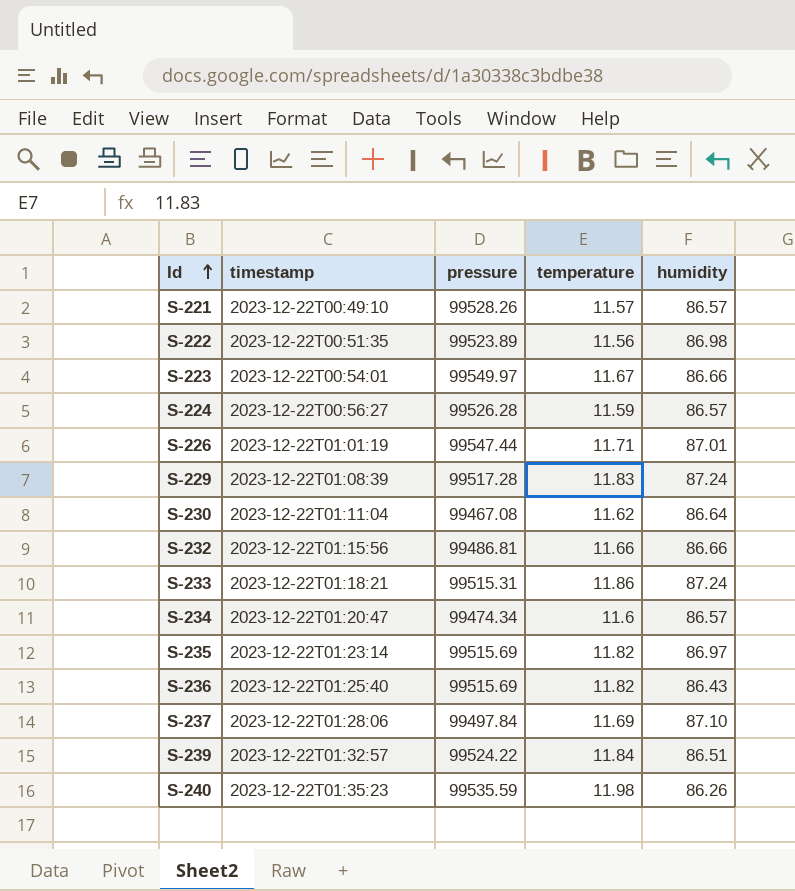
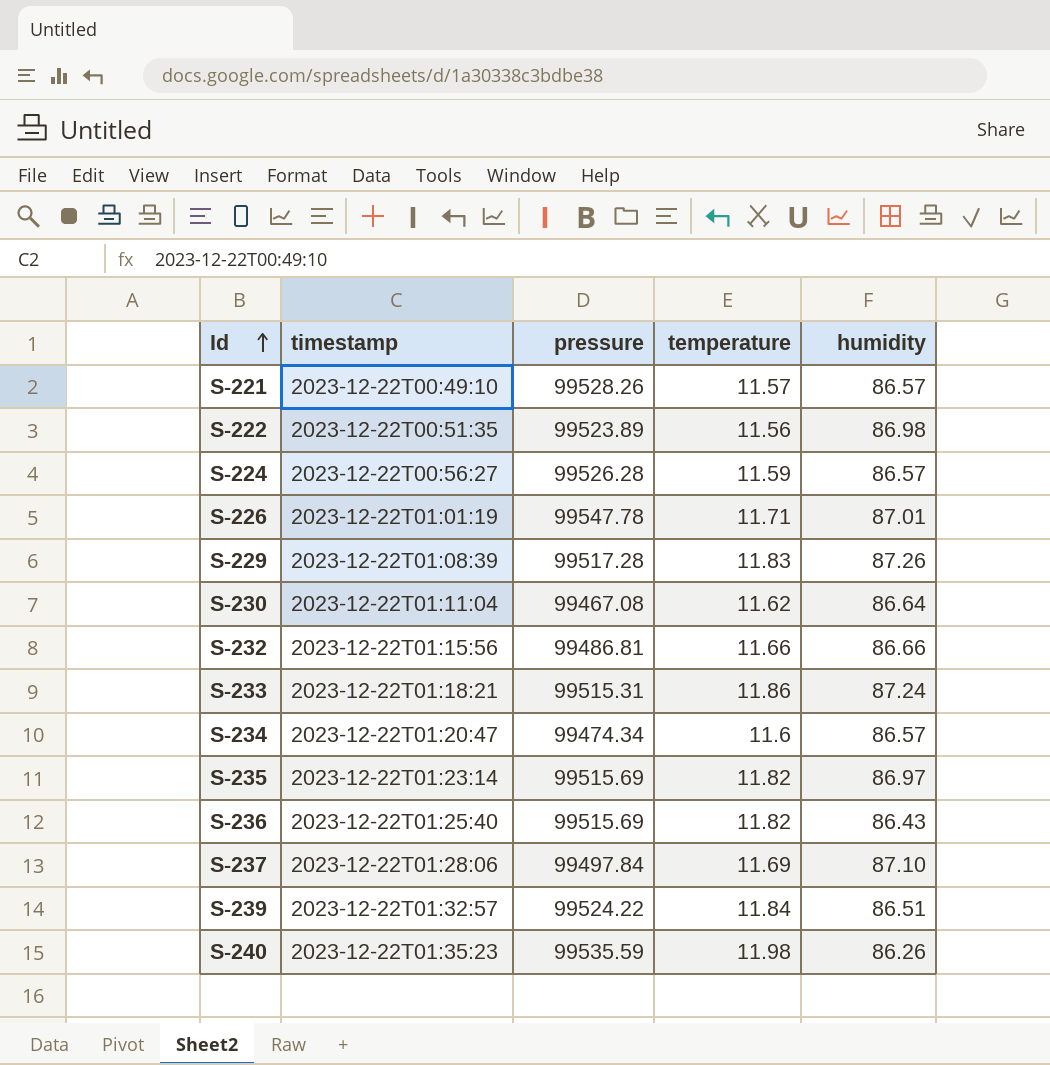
row S-223: 2023-12-22T00:54:01 | 99549.97 | 11.67 | 86.66 -> none
S-226 | pressure: 99547.44 -> 99547.78
S-229 | humidity: 87.24 -> 87.26

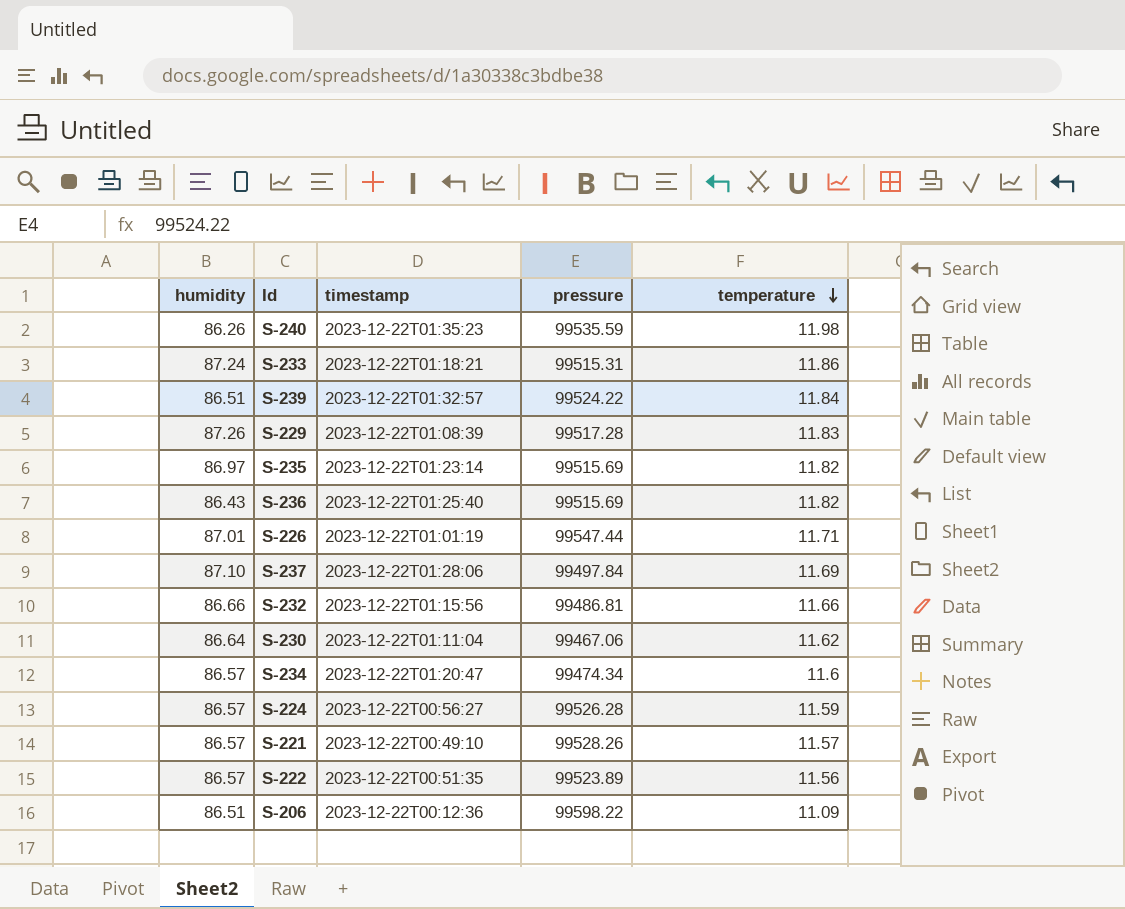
row order: Id ascending -> temperature descending
column humidity | position: 5 -> 1
S-226 | pressure: 99547.78 -> 99547.44
S-230 | pressure: 99467.08 -> 99467.06
S-222 | humidity: 86.98 -> 86.57
row S-206: none -> 86.51 | 2023-12-22T00:12:36 | 99598.22 | 11.09

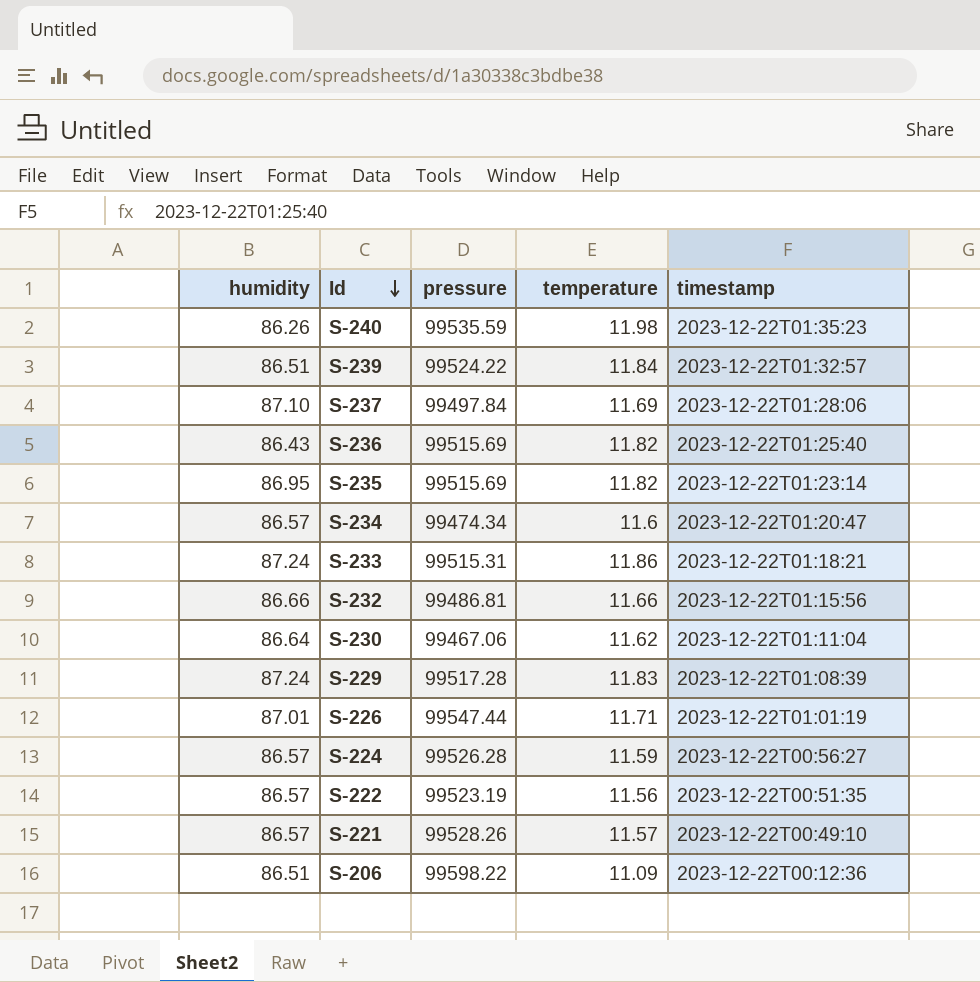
row order: temperature descending -> Id descending
column timestamp | position: 3 -> 5
S-235 | humidity: 86.97 -> 86.95
S-229 | humidity: 87.26 -> 87.24
S-222 | pressure: 99523.89 -> 99523.19

